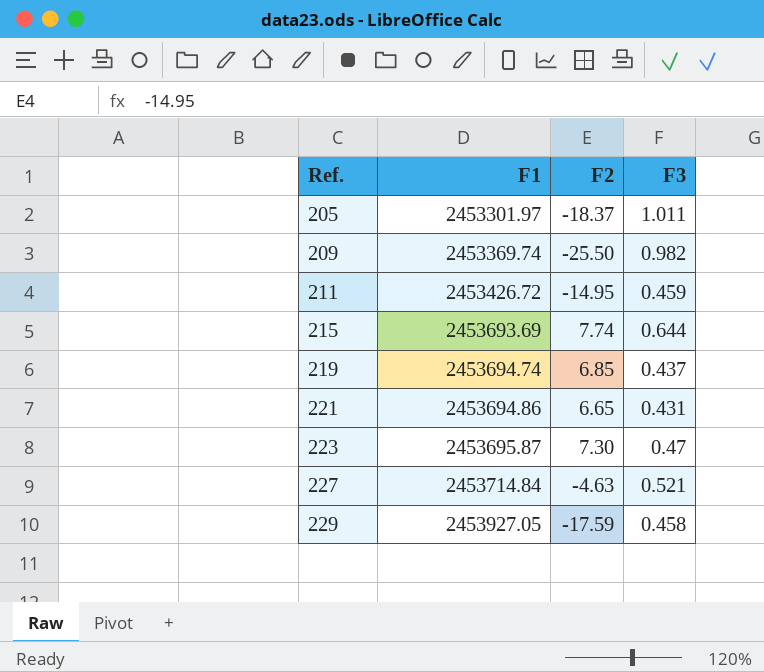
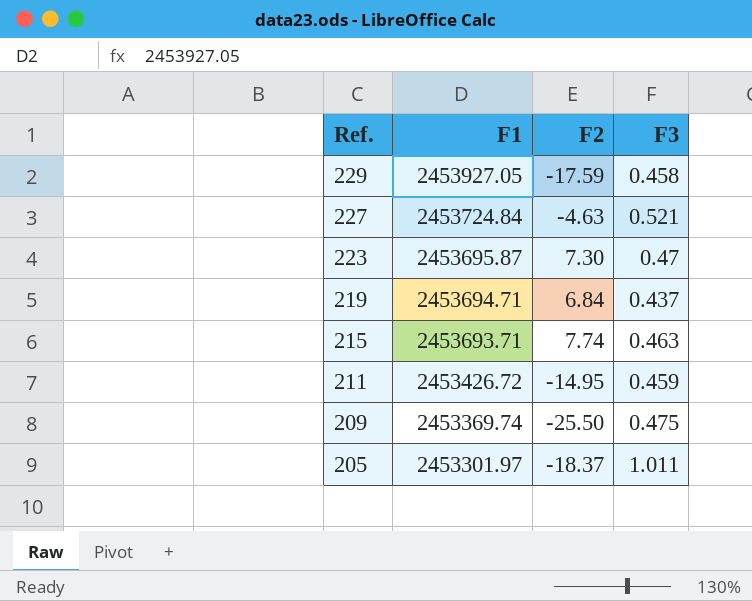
row order: Ref. ascending -> Ref. descending
row 221: 2453694.86 | 6.65 | 0.431 -> none
227 | F1: 2453714.84 -> 2453724.84
219 | F1: 2453694.74 -> 2453694.71
219 | F2: 6.85 -> 6.84
215 | F1: 2453693.69 -> 2453693.71
215 | F3: 0.644 -> 0.463
209 | F3: 0.982 -> 0.475

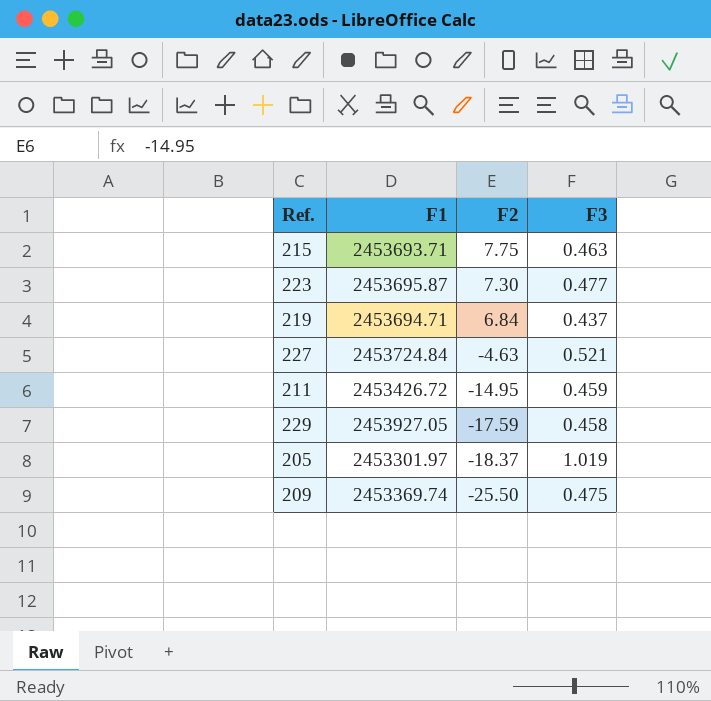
row order: Ref. descending -> F2 descending
215 | F2: 7.74 -> 7.75
223 | F3: 0.47 -> 0.477
205 | F3: 1.011 -> 1.019

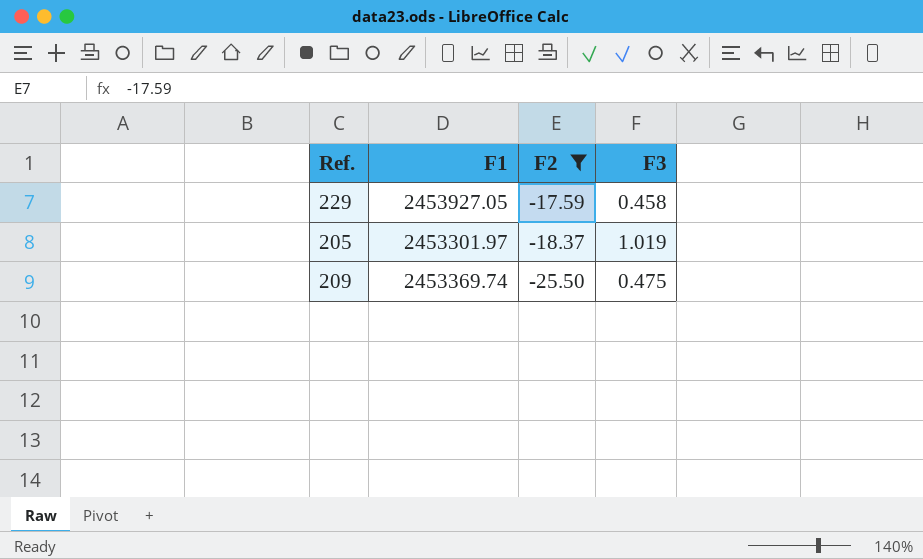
filter: none -> F2 <= -17.59

